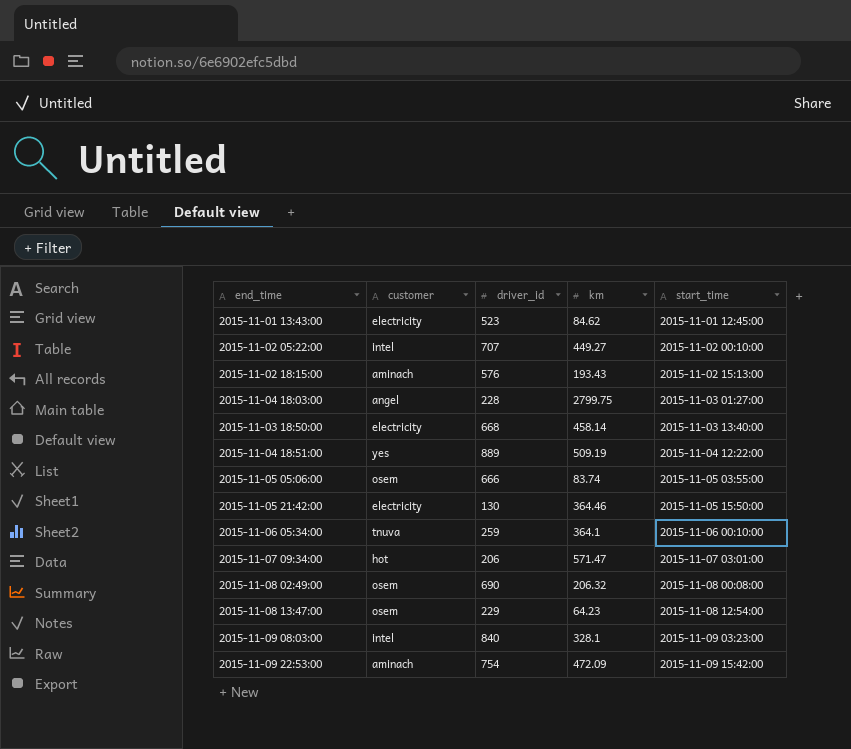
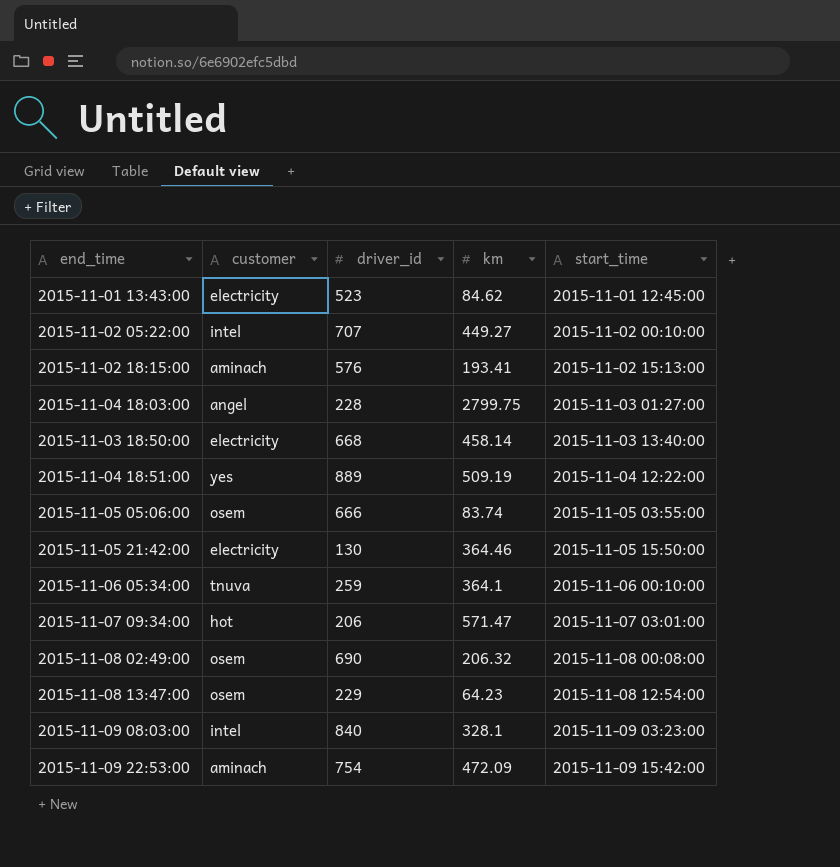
2015-11-02 18:15:00 | km: 193.43 -> 193.41

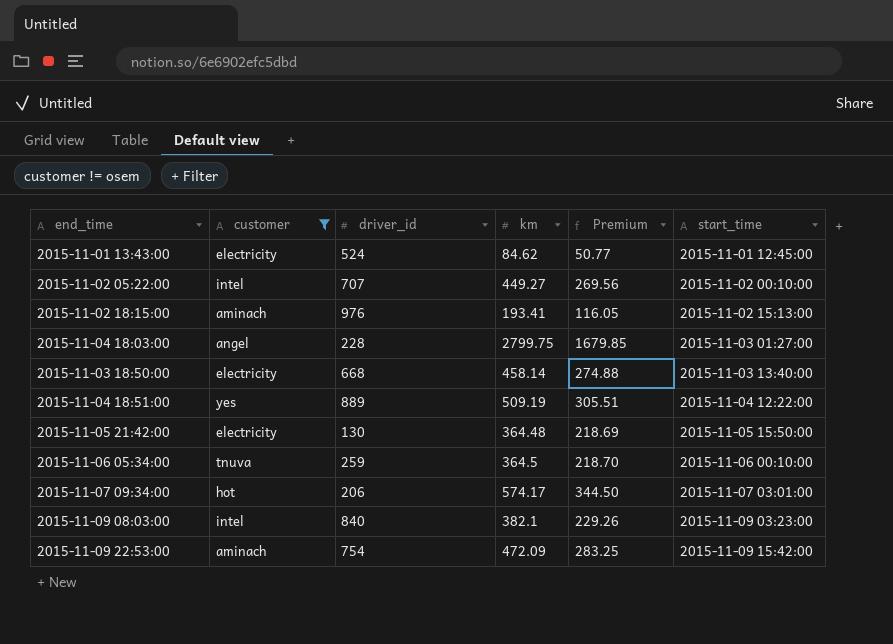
filter: none -> customer != osem
column Premium | formula: none -> [km] * 0.6
2015-11-01 13:43:00 | driver_id: 523 -> 524
2015-11-02 18:15:00 | driver_id: 576 -> 976
2015-11-05 21:42:00 | km: 364.46 -> 364.48
2015-11-06 05:34:00 | km: 364.1 -> 364.5
2015-11-07 09:34:00 | km: 571.47 -> 574.17
2015-11-09 08:03:00 | km: 328.1 -> 382.1

